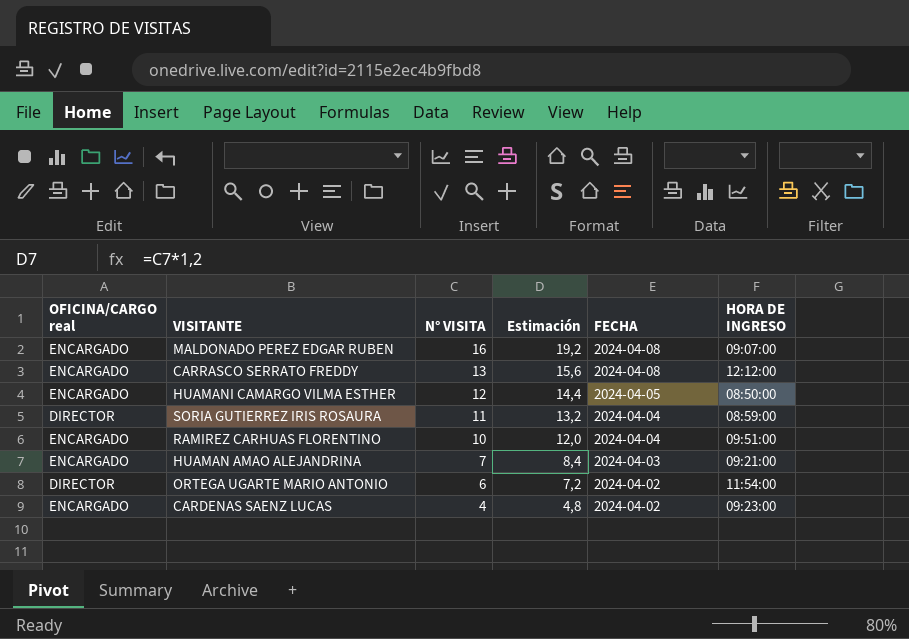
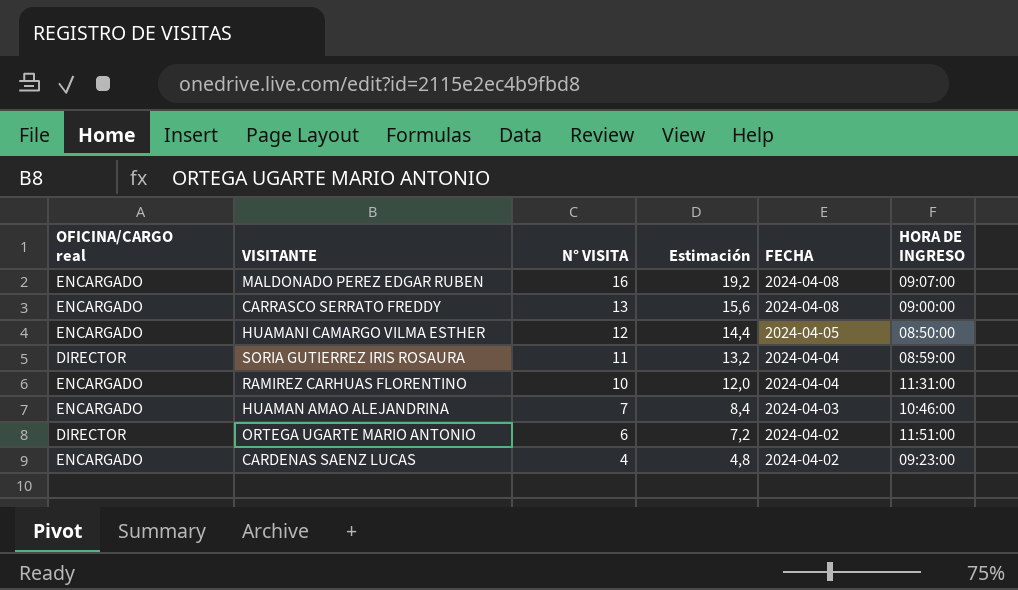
CARRASCO SERRATO FREDDY | HORA DE INGRESO: 12:12:00 -> 09:00:00
RAMIREZ CARHUAS FLORENTINO | HORA DE INGRESO: 09:51:00 -> 11:31:00
HUAMAN AMAO ALEJANDRINA | HORA DE INGRESO: 09:21:00 -> 10:46:00
ORTEGA UGARTE MARIO ANTONIO | HORA DE INGRESO: 11:54:00 -> 11:51:00

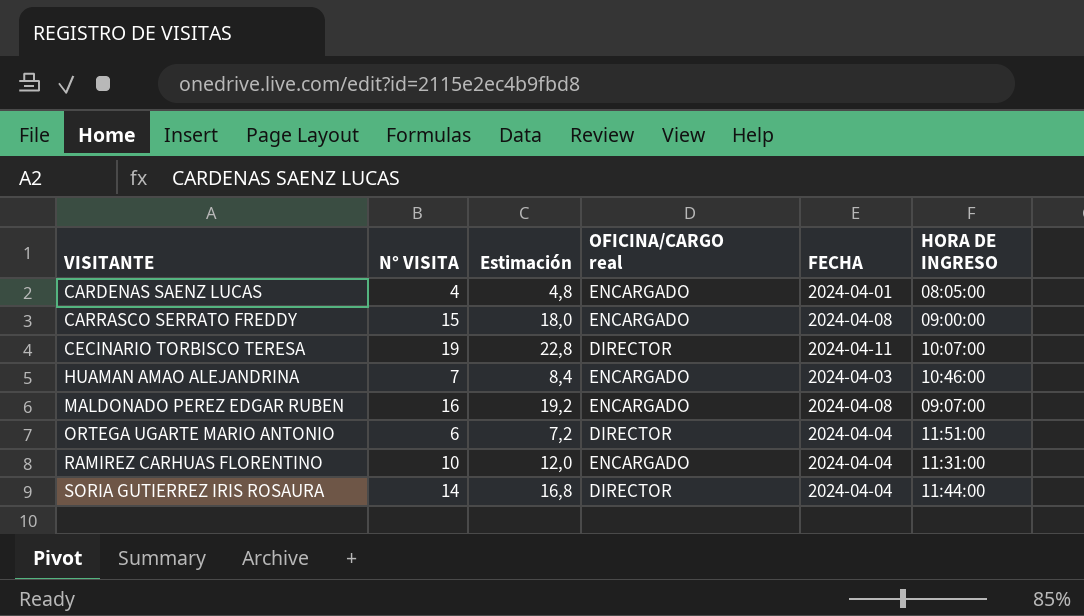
row order: N° VISITA descending -> VISITANTE ascending
column OFICINA/CARGO real | position: 1 -> 4
row HUAMANI CAMARGO VILMA ESTHER: ENCARGADO | 12 | 14,4 | 2024-04-05 | 08:50:00 -> none
CARDENAS SAENZ LUCAS | FECHA: 2024-04-02 -> 2024-04-01
CARDENAS SAENZ LUCAS | HORA DE INGRESO: 09:23:00 -> 08:05:00
CARRASCO SERRATO FREDDY | N° VISITA: 13 -> 15
CARRASCO SERRATO FREDDY | Estimación: 15,6 -> 18,0
row CECINARIO TORBISCO TERESA: none -> 19 | 22,8 | DIRECTOR | 2024-04-11 | 10:07:00
ORTEGA UGARTE MARIO ANTONIO | FECHA: 2024-04-02 -> 2024-04-04
SORIA GUTIERREZ IRIS ROSAURA | N° VISITA: 11 -> 14
SORIA GUTIERREZ IRIS ROSAURA | Estimación: 13,2 -> 16,8
SORIA GUTIERREZ IRIS ROSAURA | HORA DE INGRESO: 08:59:00 -> 11:44:00

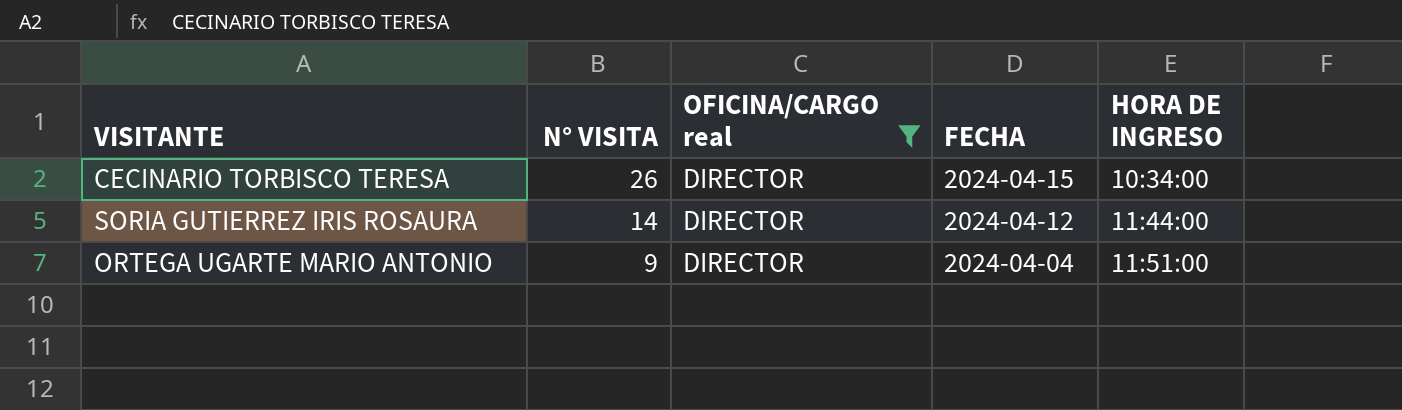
filter: none -> OFICINA/CARGO real = DIRECTOR
row order: VISITANTE ascending -> N° VISITA descending
column Estimación | formula: [N° VISITA] * 1,2 -> none
CECINARIO TORBISCO TERESA | N° VISITA: 19 -> 26
CECINARIO TORBISCO TERESA | FECHA: 2024-04-11 -> 2024-04-15
CECINARIO TORBISCO TERESA | HORA DE INGRESO: 10:07:00 -> 10:34:00
SORIA GUTIERREZ IRIS ROSAURA | FECHA: 2024-04-04 -> 2024-04-12
ORTEGA UGARTE MARIO ANTONIO | N° VISITA: 6 -> 9

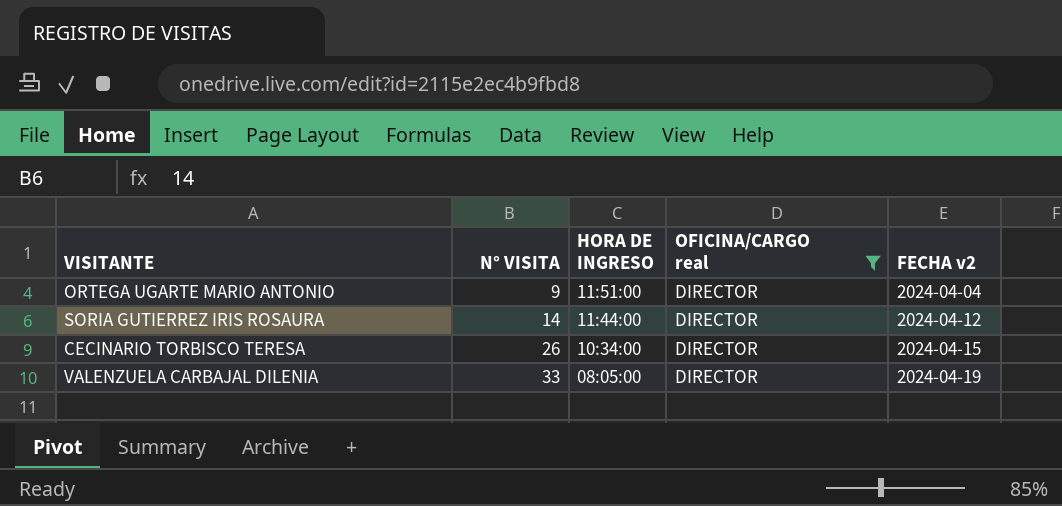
row order: N° VISITA descending -> N° VISITA ascending
column HORA DE INGRESO | position: 5 -> 3
column name: FECHA -> FECHA v2
row VALENZUELA CARBAJAL DILENIA: none -> 33 | 08:05:00 | DIRECTOR | 2024-04-19

